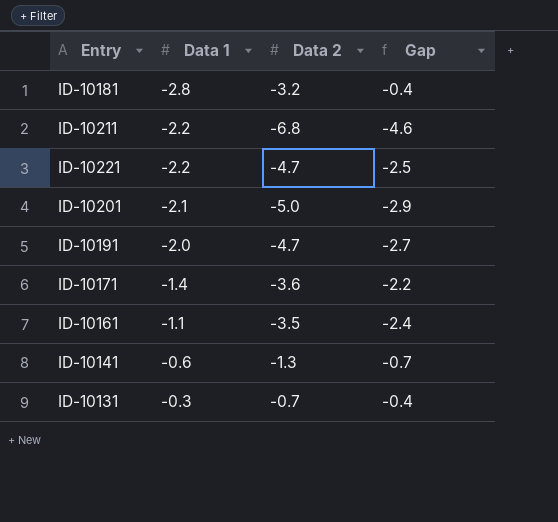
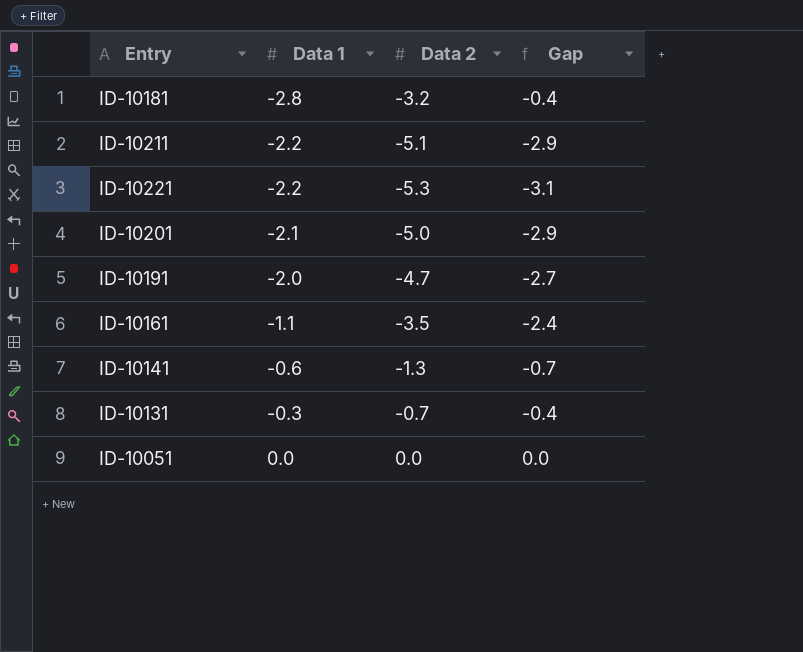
row ID-10171: -1.4 | -3.6 | -2.2 -> none
ID-10211 | Data 2: -6.8 -> -5.1
ID-10211 | Gap: -4.6 -> -2.9
ID-10221 | Data 2: -4.7 -> -5.3
ID-10221 | Gap: -2.5 -> -3.1
row ID-10051: none -> 0.0 | 0.0 | 0.0

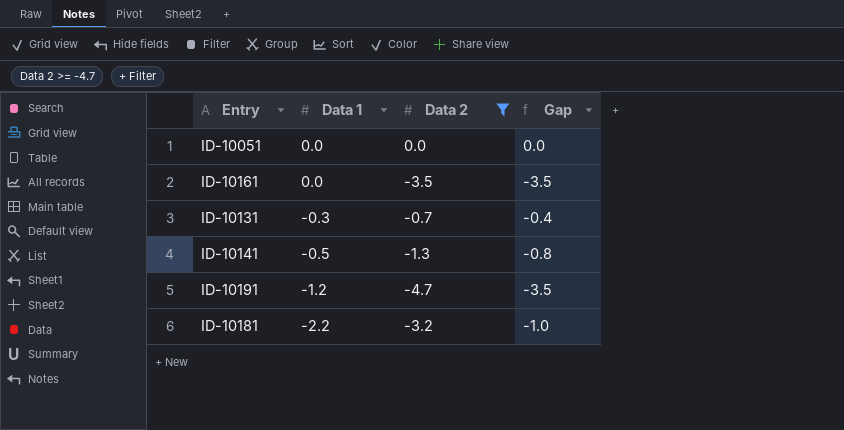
filter: none -> Data 2 >= -4.7
row order: Data 1 ascending -> Data 1 descending
ID-10161 | Data 1: -1.1 -> 0.0
ID-10161 | Gap: -2.4 -> -3.5
ID-10141 | Data 1: -0.6 -> -0.5
ID-10141 | Gap: -0.7 -> -0.8
ID-10191 | Data 1: -2.0 -> -1.2
ID-10191 | Gap: -2.7 -> -3.5
ID-10181 | Data 1: -2.8 -> -2.2
ID-10181 | Gap: -0.4 -> -1.0

